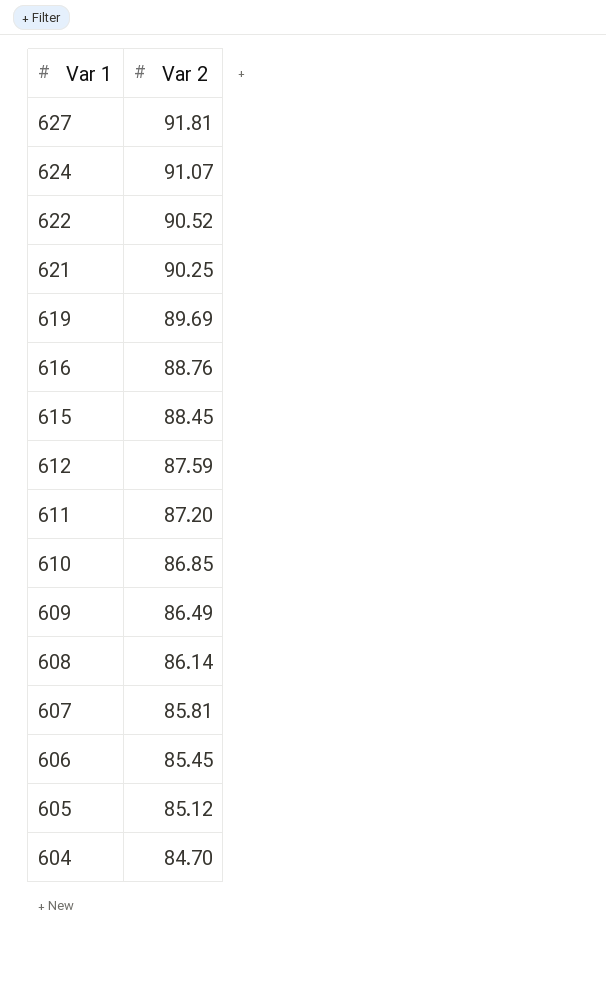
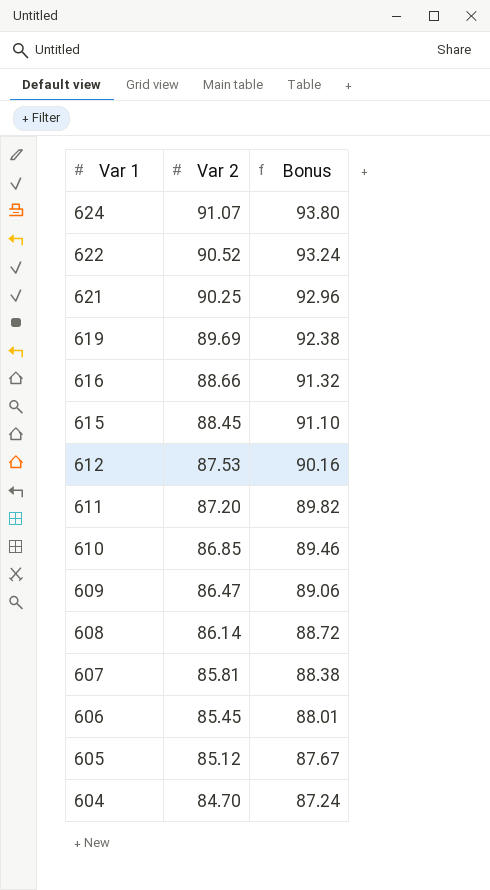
column Bonus | formula: none -> [Var 2] * 1.03
row 627: 91.81 -> none
616 | Var 2: 88.76 -> 88.66
612 | Var 2: 87.59 -> 87.53
609 | Var 2: 86.49 -> 86.47

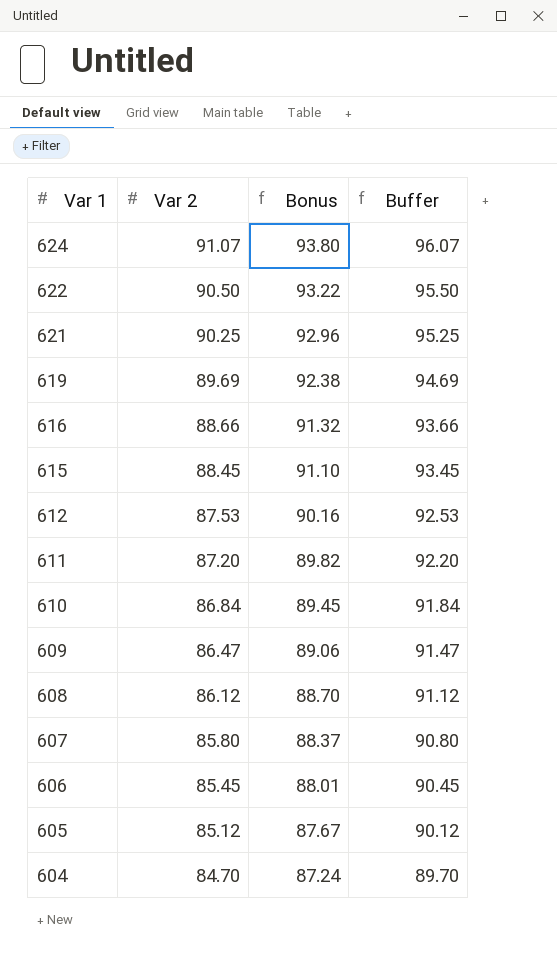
column Buffer | formula: none -> [Var 2] + 5
622 | Var 2: 90.52 -> 90.50
622 | Bonus: 93.24 -> 93.22
610 | Var 2: 86.85 -> 86.84
610 | Bonus: 89.46 -> 89.45
608 | Var 2: 86.14 -> 86.12
608 | Bonus: 88.72 -> 88.70
607 | Var 2: 85.81 -> 85.80
607 | Bonus: 88.38 -> 88.37

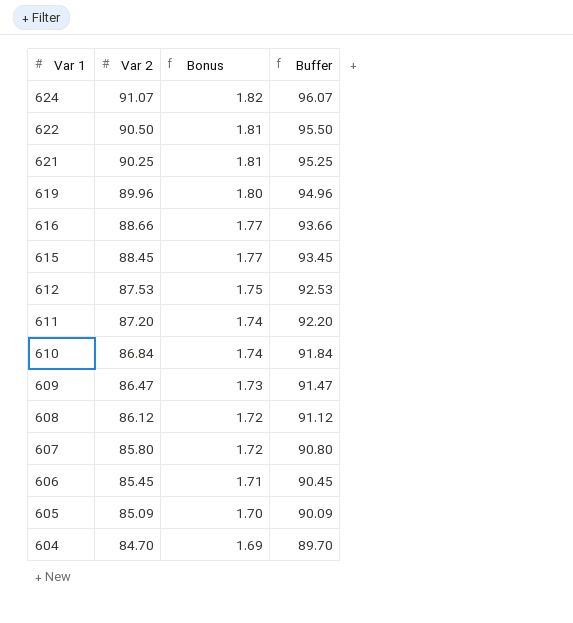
column Bonus | formula: [Var 2] * 1.03 -> [Var 2] * 0.02
619 | Var 2: 89.69 -> 89.96
619 | Buffer: 94.69 -> 94.96
605 | Var 2: 85.12 -> 85.09
605 | Buffer: 90.12 -> 90.09

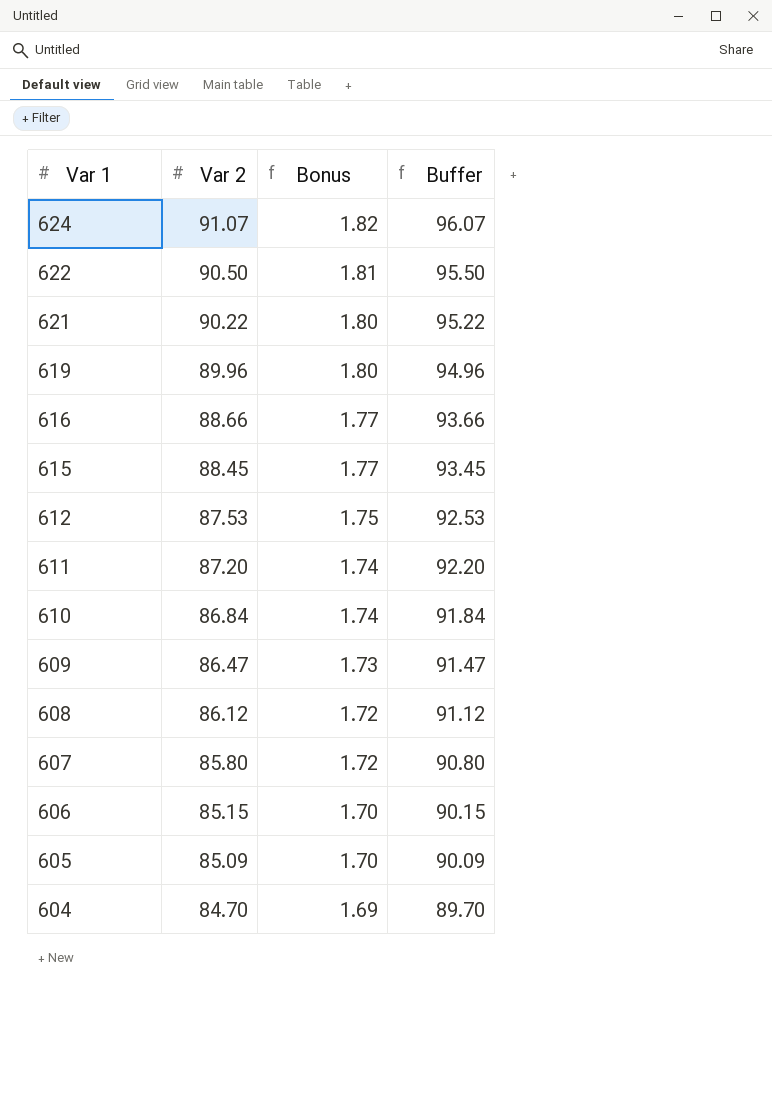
621 | Var 2: 90.25 -> 90.22
621 | Bonus: 1.81 -> 1.80
621 | Buffer: 95.25 -> 95.22
606 | Var 2: 85.45 -> 85.15
606 | Bonus: 1.71 -> 1.70
606 | Buffer: 90.45 -> 90.15

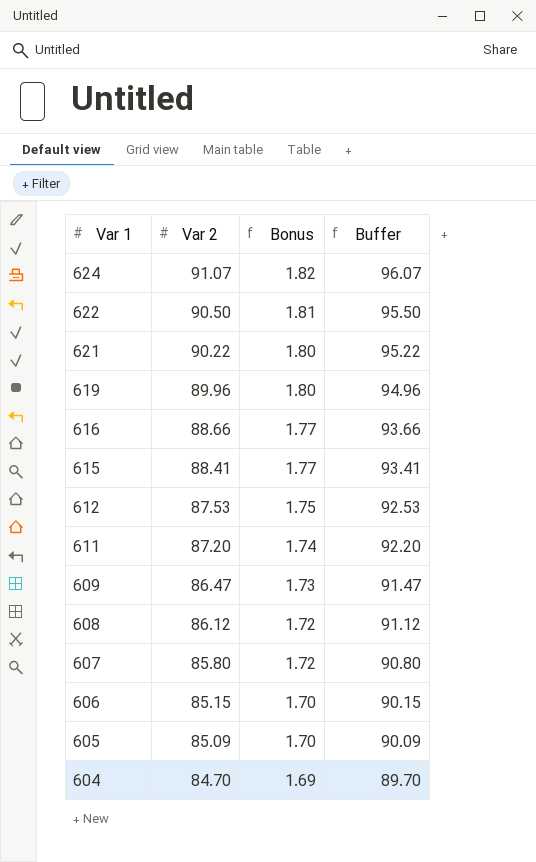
row 610: 86.84 | 1.74 | 91.84 -> none
615 | Var 2: 88.45 -> 88.41
615 | Buffer: 93.45 -> 93.41

